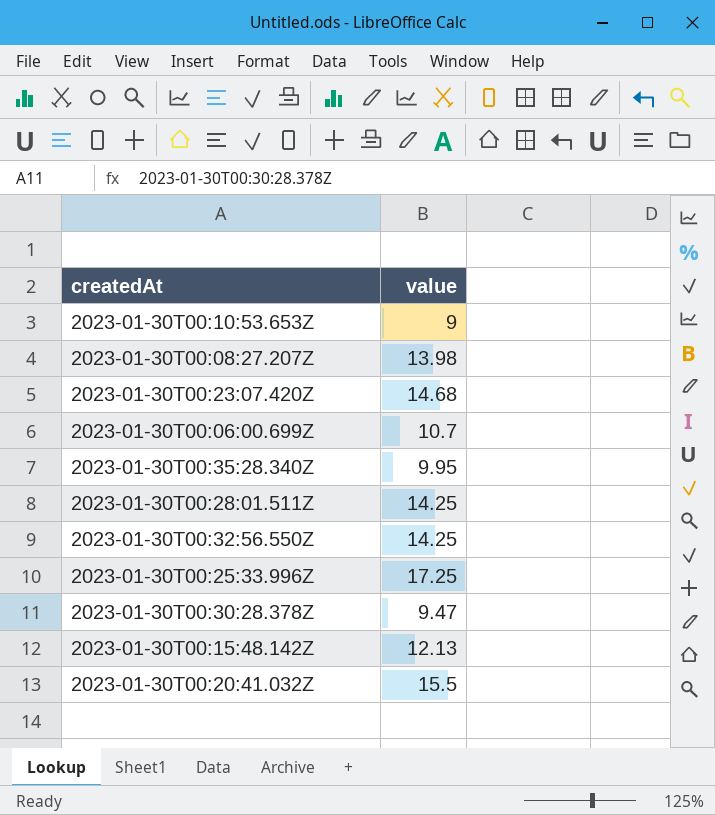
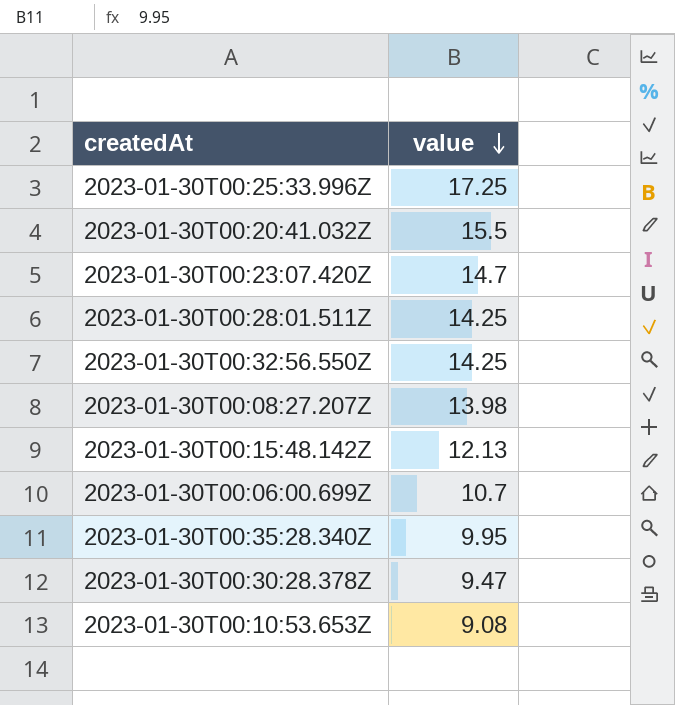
row order: none -> value descending
2023-01-30T00:23:07.420Z | value: 14.68 -> 14.7
2023-01-30T00:10:53.653Z | value: 9 -> 9.08

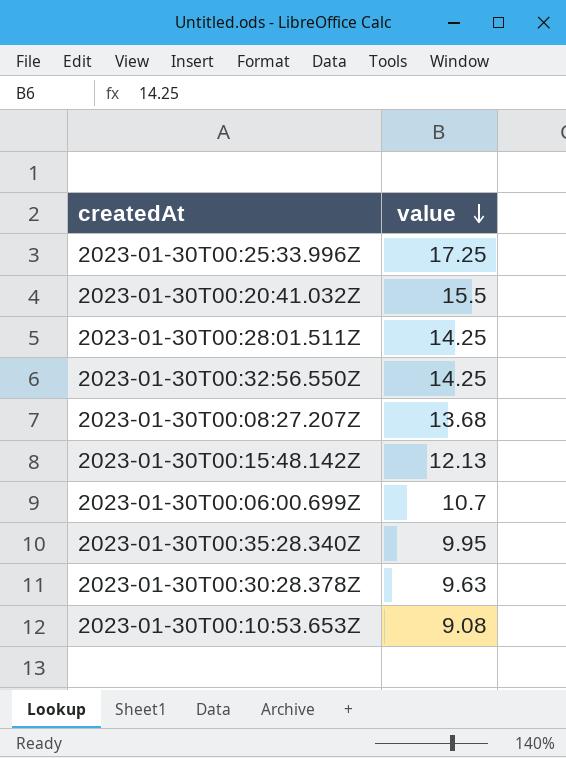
row 2023-01-30T00:23:07.420Z: 14.7 -> none
2023-01-30T00:08:27.207Z | value: 13.98 -> 13.68
2023-01-30T00:30:28.378Z | value: 9.47 -> 9.63

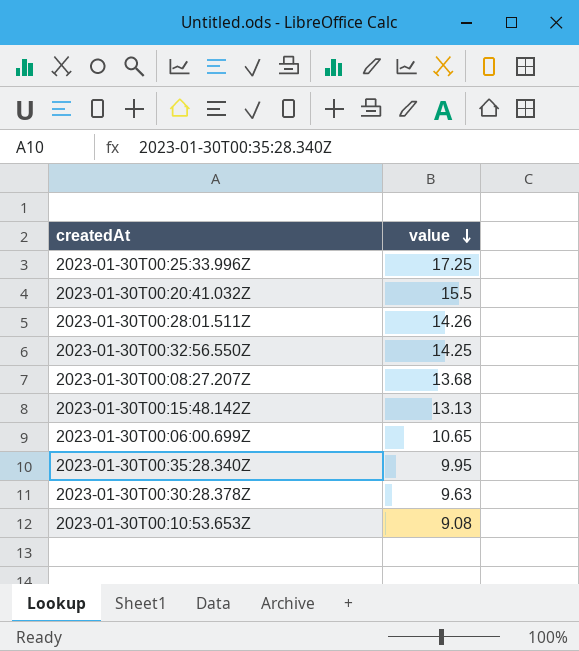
2023-01-30T00:28:01.511Z | value: 14.25 -> 14.26
2023-01-30T00:15:48.142Z | value: 12.13 -> 13.13
2023-01-30T00:06:00.699Z | value: 10.7 -> 10.65

